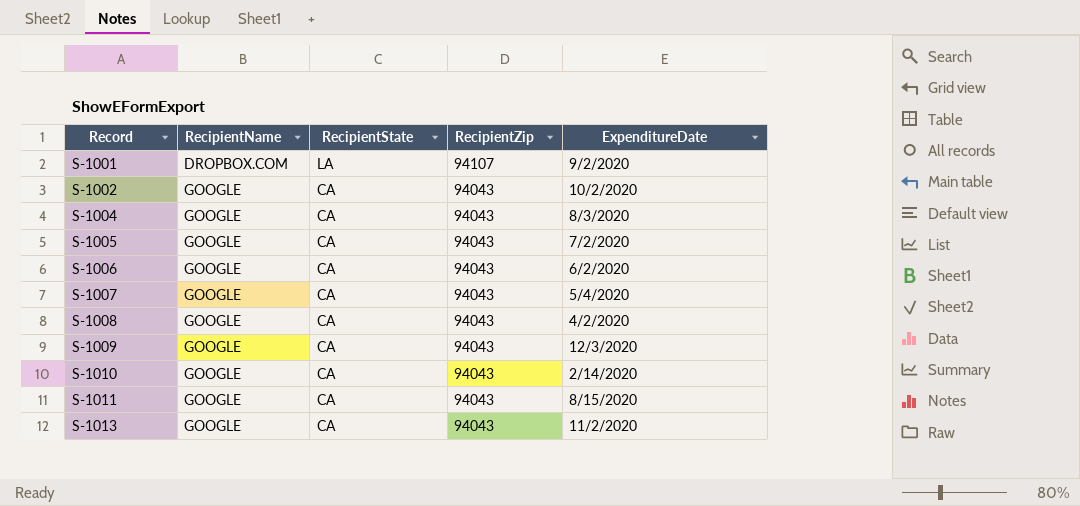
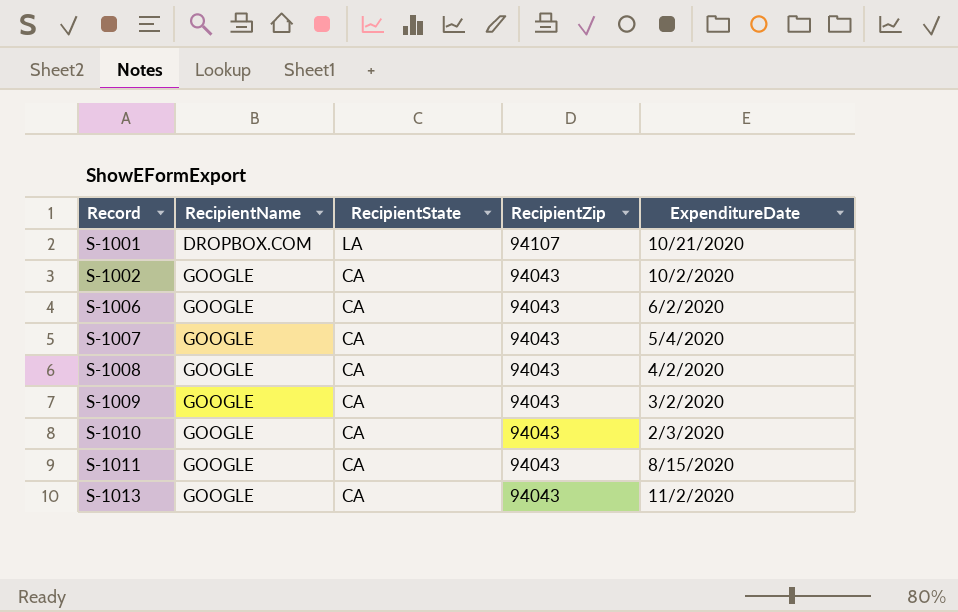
row S-1004: GOOGLE | CA | 94043 | 8/3/2020 -> none
row S-1005: GOOGLE | CA | 94043 | 7/2/2020 -> none
S-1001 | ExpenditureDate: 9/2/2020 -> 10/21/2020
S-1009 | ExpenditureDate: 12/3/2020 -> 3/2/2020
S-1010 | ExpenditureDate: 2/14/2020 -> 2/3/2020

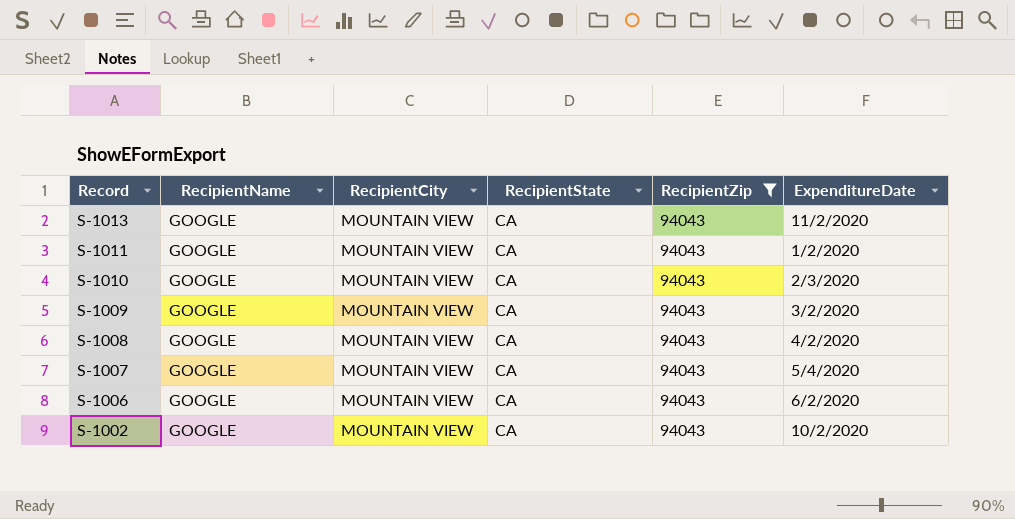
filter: none -> RecipientZip = 94043
row order: Record ascending -> Record descending
column RecipientCity | position: none -> 3
S-1011 | ExpenditureDate: 8/15/2020 -> 1/2/2020

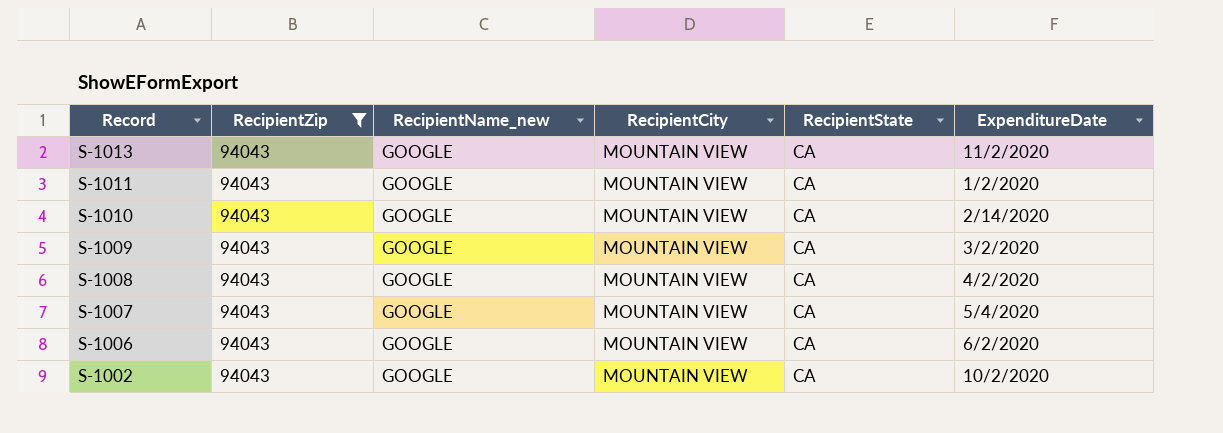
column RecipientZip | position: 5 -> 2
column name: RecipientName -> RecipientName_new
S-1010 | ExpenditureDate: 2/3/2020 -> 2/14/2020

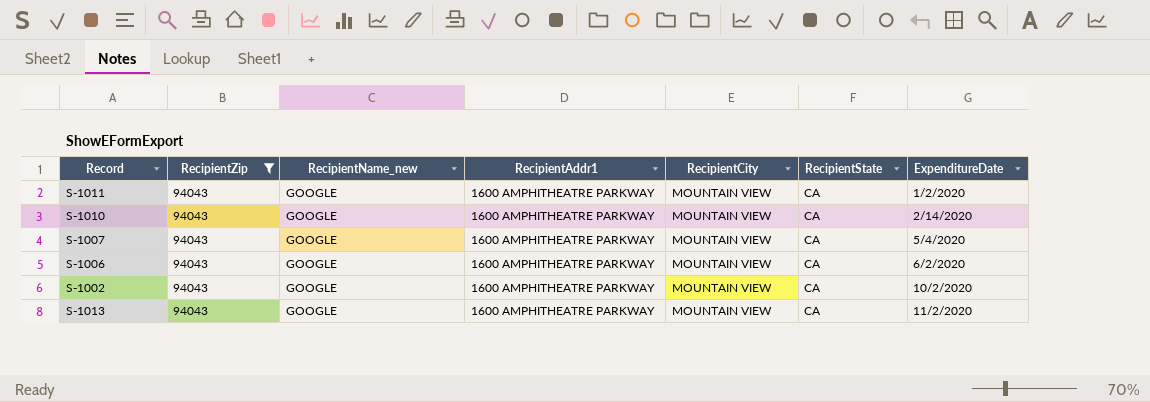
row order: Record descending -> ExpenditureDate ascending
column RecipientAddr1 | position: none -> 4
row S-1009: 94043 | GOOGLE | MOUNTAIN VIEW | CA | 3/2/2020 -> none
row S-1008: 94043 | GOOGLE | MOUNTAIN VIEW | CA | 4/2/2020 -> none

